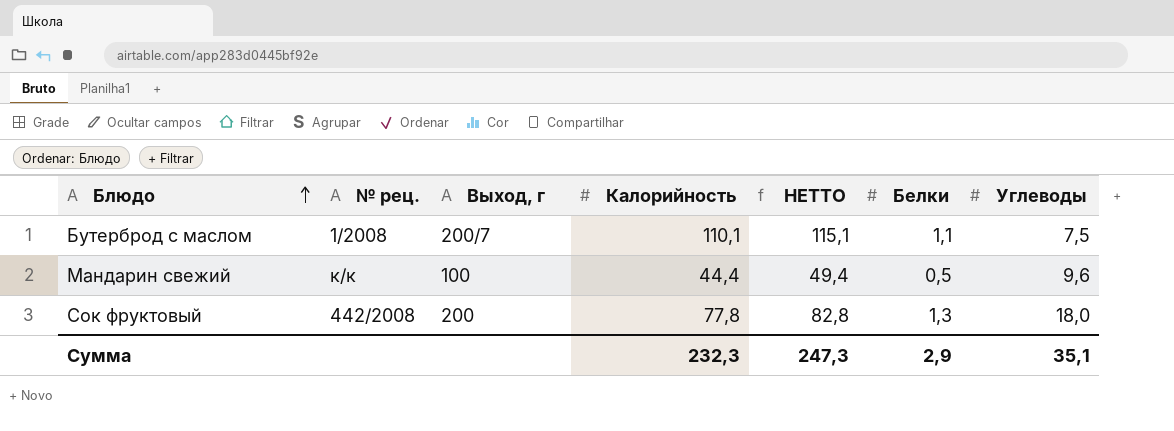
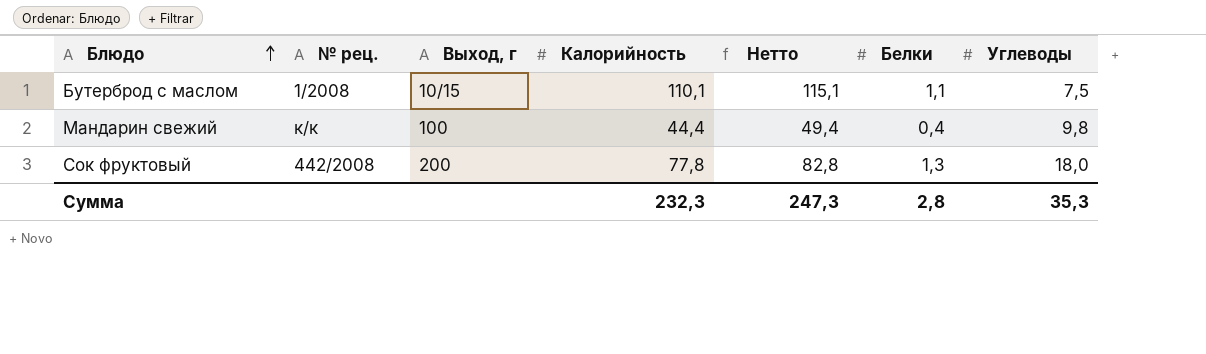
column name: НЕТТО -> Нетто
Бутерброд с маслом | Выход, г: 200/7 -> 10/15
Мандарин свежий | Белки: 0,5 -> 0,4
Мандарин свежий | Углеводы: 9,6 -> 9,8
Сумма | Белки: 2,9 -> 2,8
Сумма | Углеводы: 35,1 -> 35,3

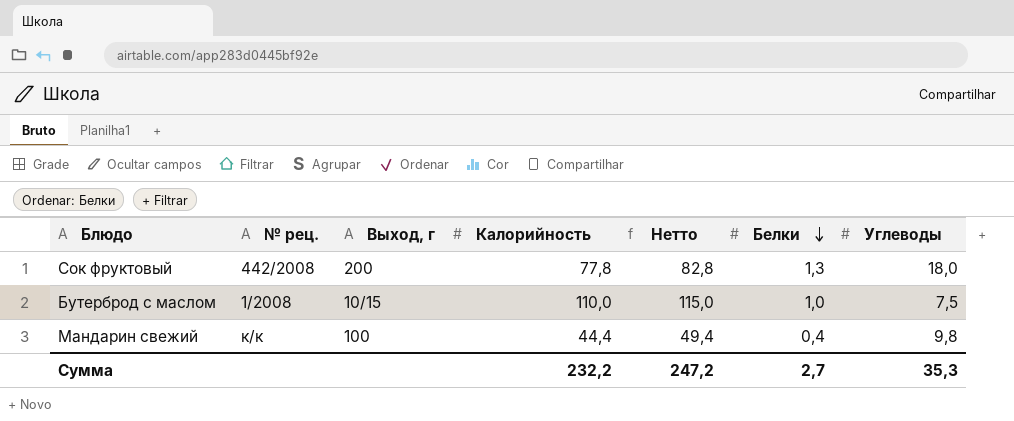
row order: Блюдо ascending -> Белки descending
Бутерброд с маслом | Калорийность: 110,1 -> 110,0
Бутерброд с маслом | Нетто: 115,1 -> 115,0
Бутерброд с маслом | Белки: 1,1 -> 1,0
Сумма | Калорийность: 232,3 -> 232,2
Сумма | Нетто: 247,3 -> 247,2
Сумма | Белки: 2,8 -> 2,7

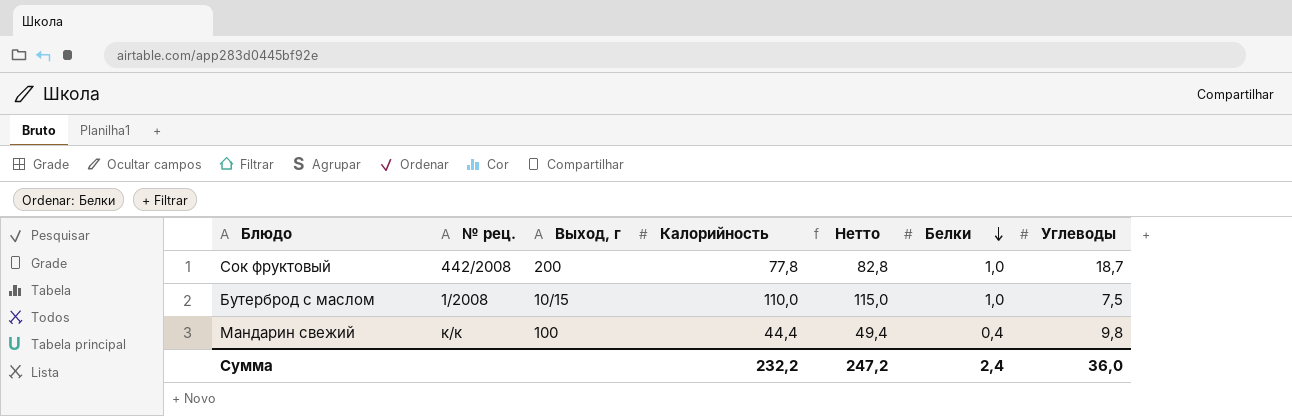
Сок фруктовый | Белки: 1,3 -> 1,0
Сок фруктовый | Углеводы: 18,0 -> 18,7
Сумма | Белки: 2,7 -> 2,4
Сумма | Углеводы: 35,3 -> 36,0

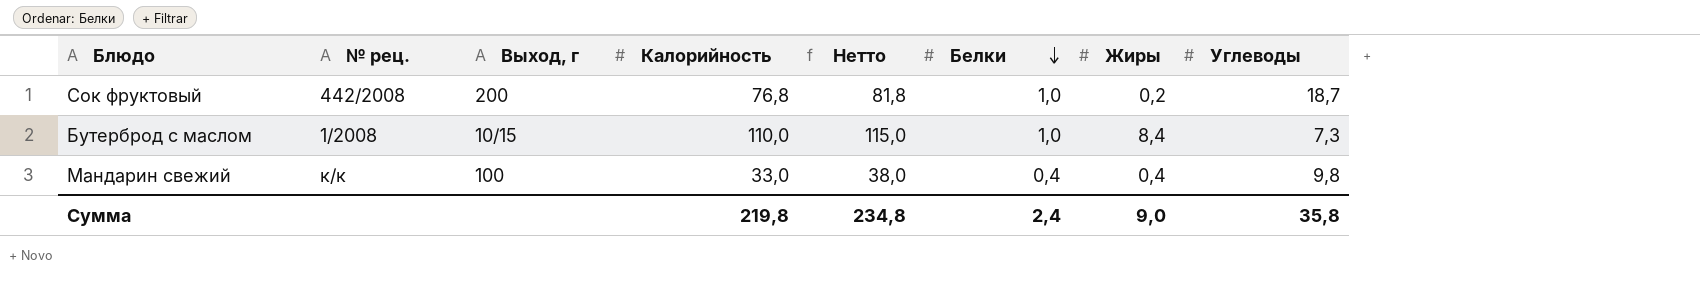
column Жиры | position: none -> 7
Сок фруктовый | Калорийность: 77,8 -> 76,8
Сок фруктовый | Нетто: 82,8 -> 81,8
Бутерброд с маслом | Углеводы: 7,5 -> 7,3
Мандарин свежий | Калорийность: 44,4 -> 33,0
Мандарин свежий | Нетто: 49,4 -> 38,0
Сумма | Калорийность: 232,2 -> 219,8
Сумма | Нетто: 247,2 -> 234,8
Сумма | Углеводы: 36,0 -> 35,8

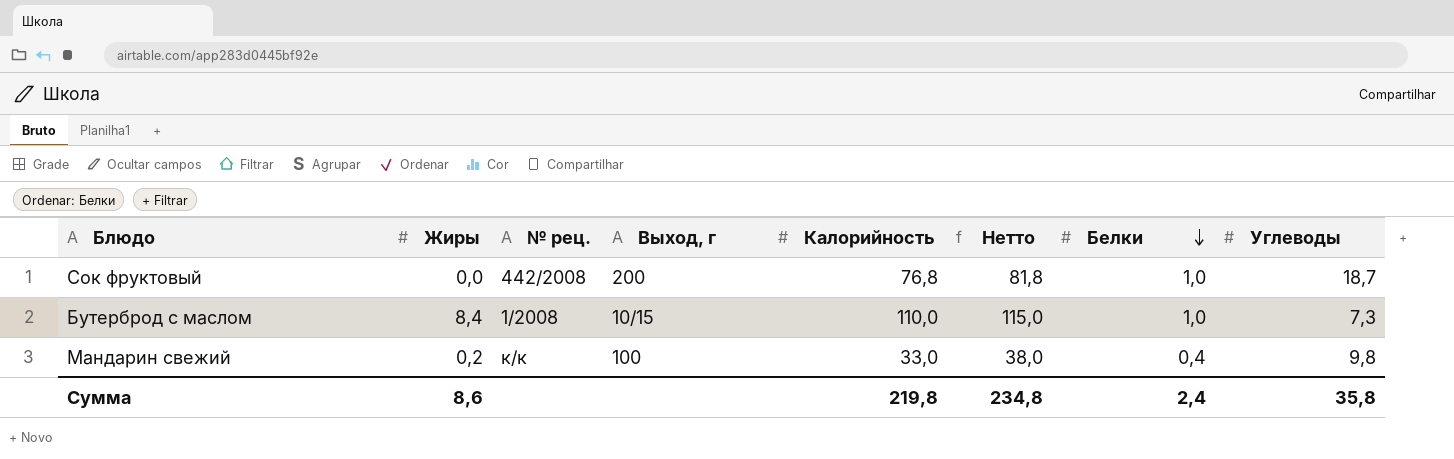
column Жиры | position: 7 -> 2
Сок фруктовый | Жиры: 0,2 -> 0,0
Мандарин свежий | Жиры: 0,4 -> 0,2
Сумма | Жиры: 9,0 -> 8,6

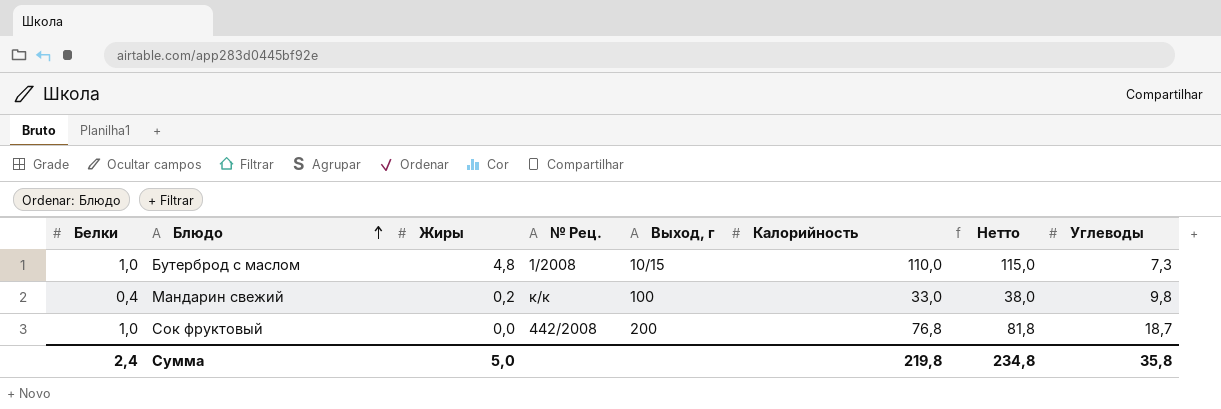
row order: Белки descending -> Блюдо ascending
column Белки | position: 7 -> 1
column name: № рец. -> № Рец.
Бутерброд с маслом | Жиры: 8,4 -> 4,8
Сумма | Жиры: 8,6 -> 5,0

